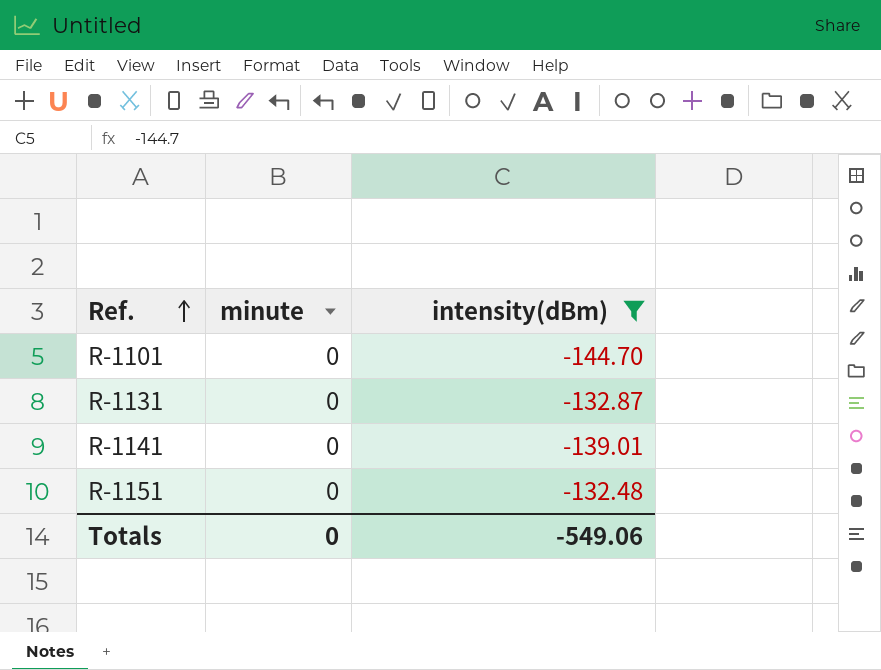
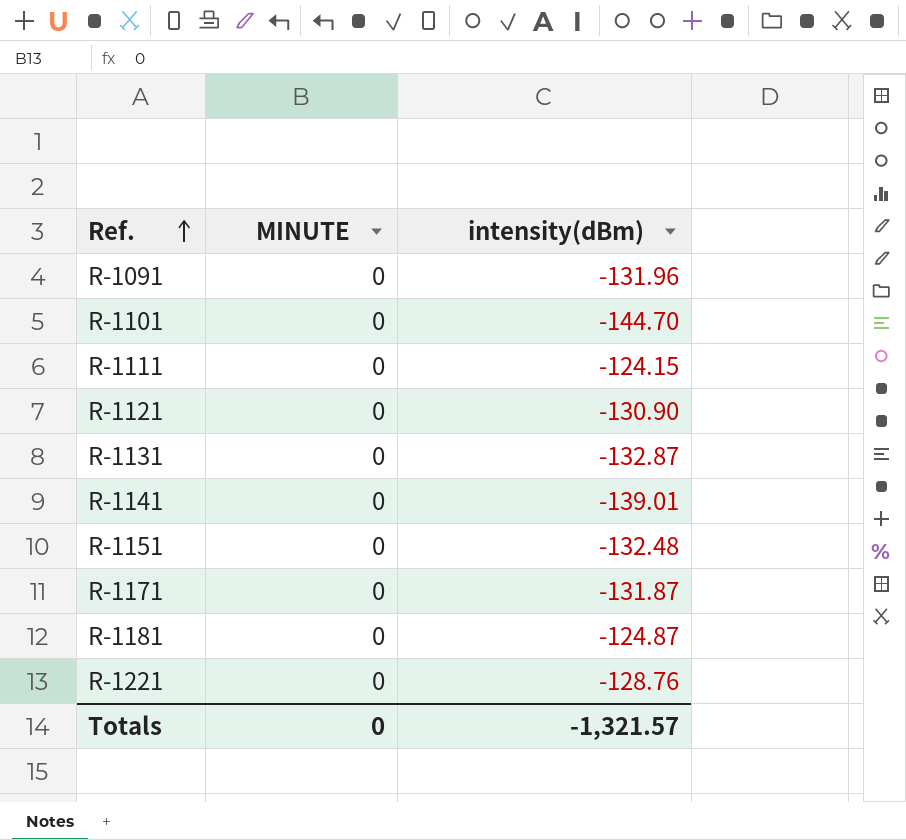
filter: intensity(dBm) <= -132.48 -> none
column name: minute -> MINUTE
Totals | intensity(dBm): -549.06 -> -1,321.57

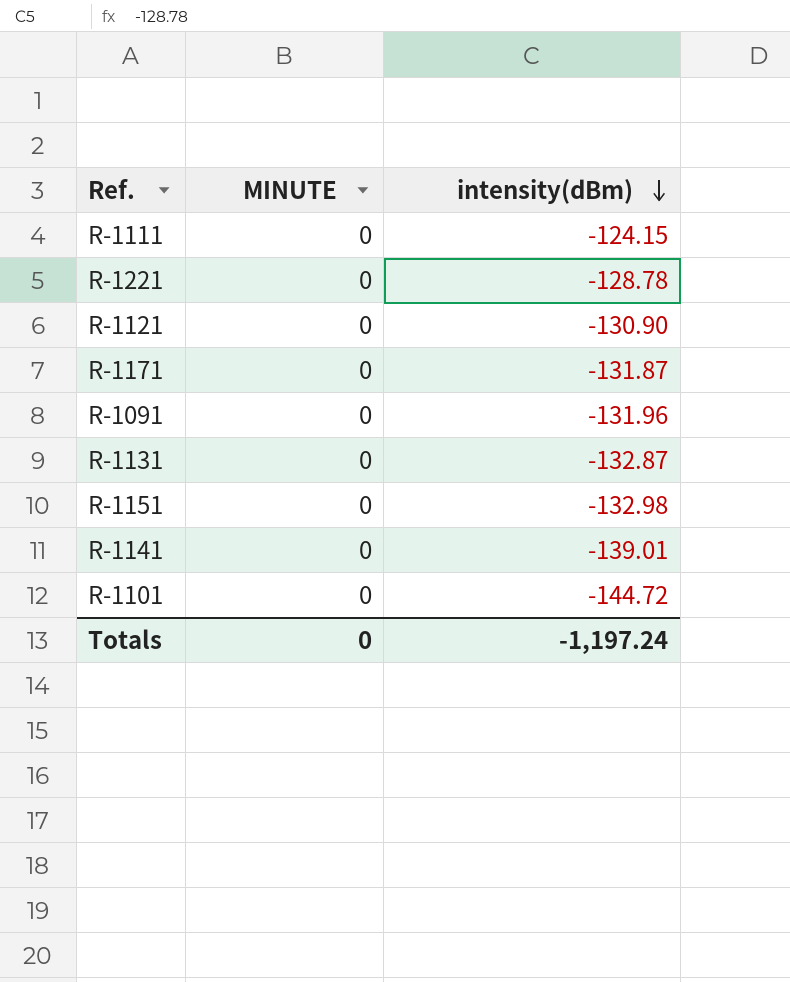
row order: Ref. ascending -> intensity(dBm) descending
row R-1181: 0 | -124.87 -> none
R-1221 | intensity(dBm): -128.76 -> -128.78
R-1151 | intensity(dBm): -132.48 -> -132.98
R-1101 | intensity(dBm): -144.70 -> -144.72
Totals | intensity(dBm): -1,321.57 -> -1,197.24

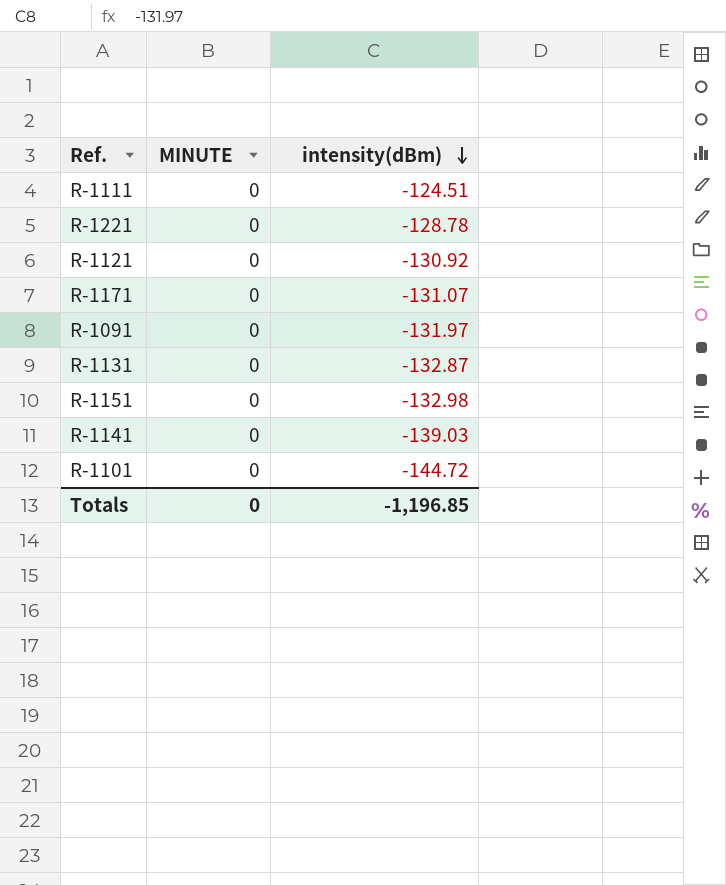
R-1111 | intensity(dBm): -124.15 -> -124.51
R-1121 | intensity(dBm): -130.90 -> -130.92
R-1171 | intensity(dBm): -131.87 -> -131.07
R-1091 | intensity(dBm): -131.96 -> -131.97
R-1141 | intensity(dBm): -139.01 -> -139.03
Totals | intensity(dBm): -1,197.24 -> -1,196.85

